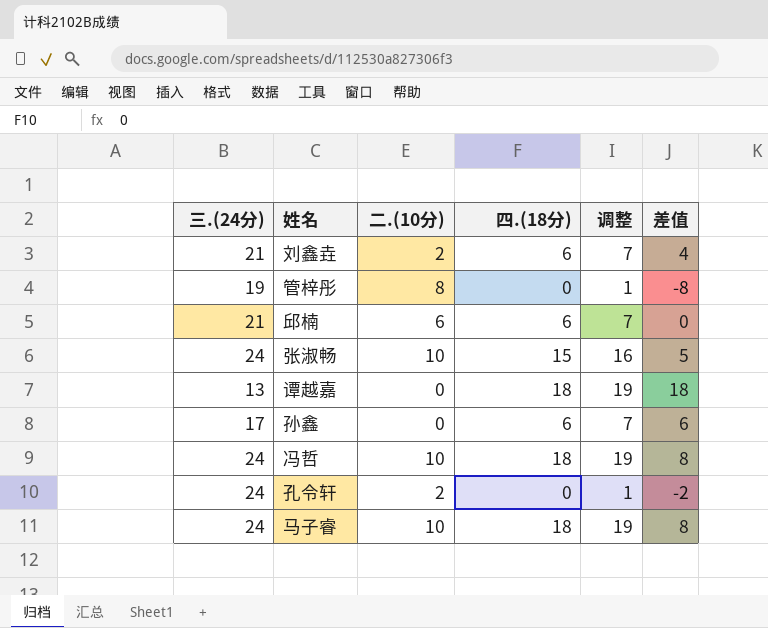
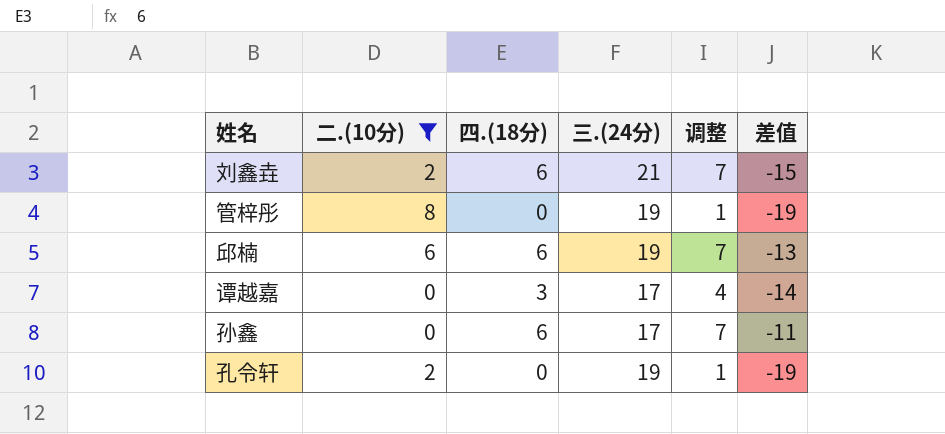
filter: none -> 二.(10分) != 10
column 三.(24分) | position: 1 -> 4
column 差值 | formula: [四.(18分)] - [二.(10分)] -> [四.(18分)] - [三.(24分)]
邱楠 | 三.(24分): 21 -> 19
谭越嘉 | 四.(18分): 18 -> 3
谭越嘉 | 三.(24分): 13 -> 17
谭越嘉 | 调整: 19 -> 4
孔令轩 | 三.(24分): 24 -> 19

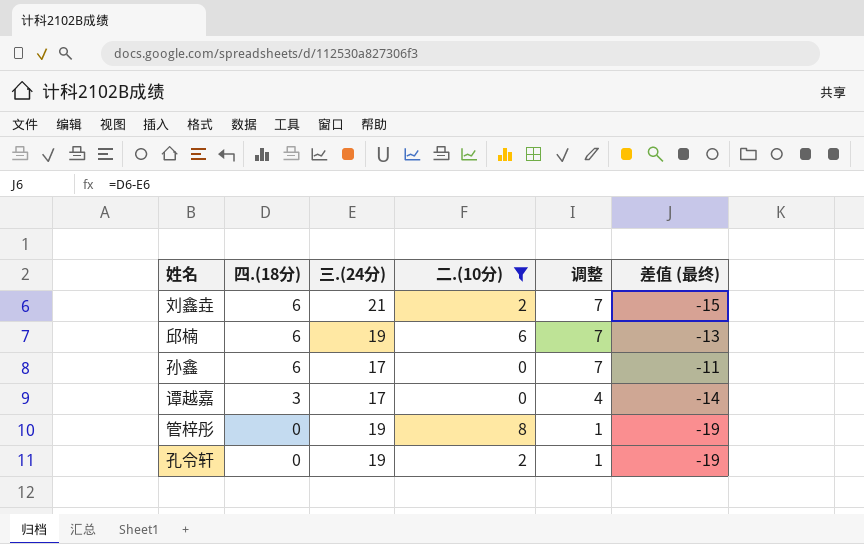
row order: none -> 四.(18分) descending
column 二.(10分) | position: 2 -> 4
column name: 差值 -> 差值 (最终)

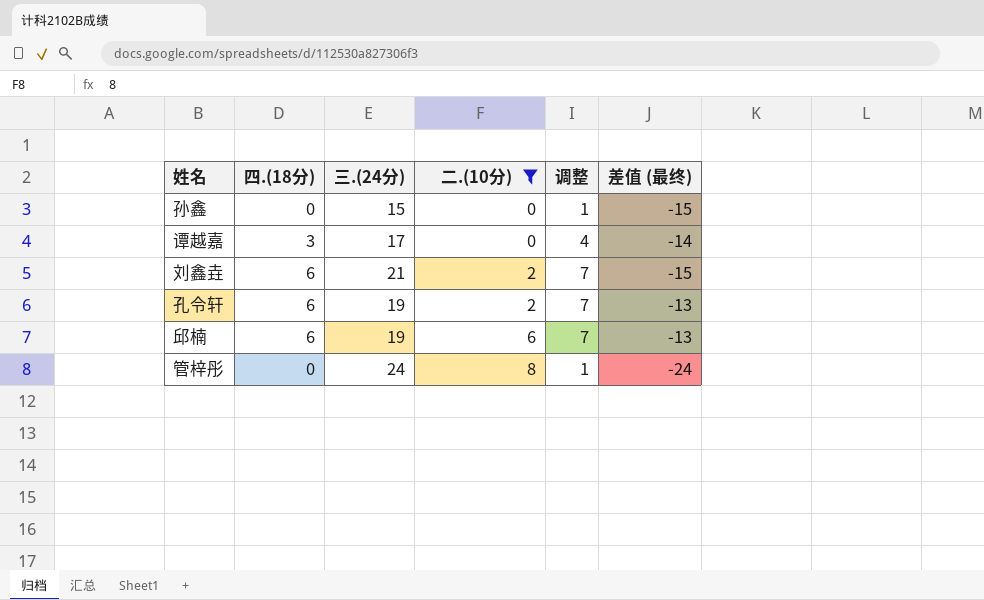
row order: 四.(18分) descending -> 二.(10分) ascending
孙鑫 | 四.(18分): 6 -> 0
孙鑫 | 三.(24分): 17 -> 15
孙鑫 | 调整: 7 -> 1
孙鑫 | 差值 (最终): -11 -> -15
孔令轩 | 四.(18分): 0 -> 6
孔令轩 | 调整: 1 -> 7
孔令轩 | 差值 (最终): -19 -> -13
管梓彤 | 三.(24分): 19 -> 24
管梓彤 | 差值 (最终): -19 -> -24

